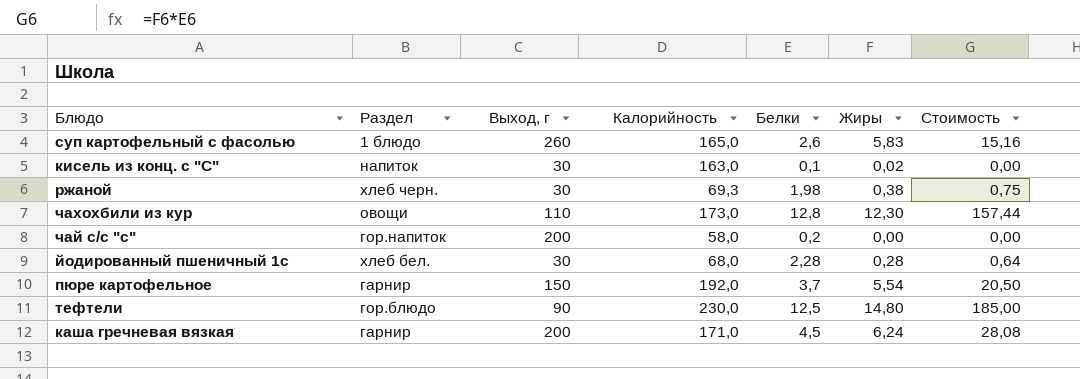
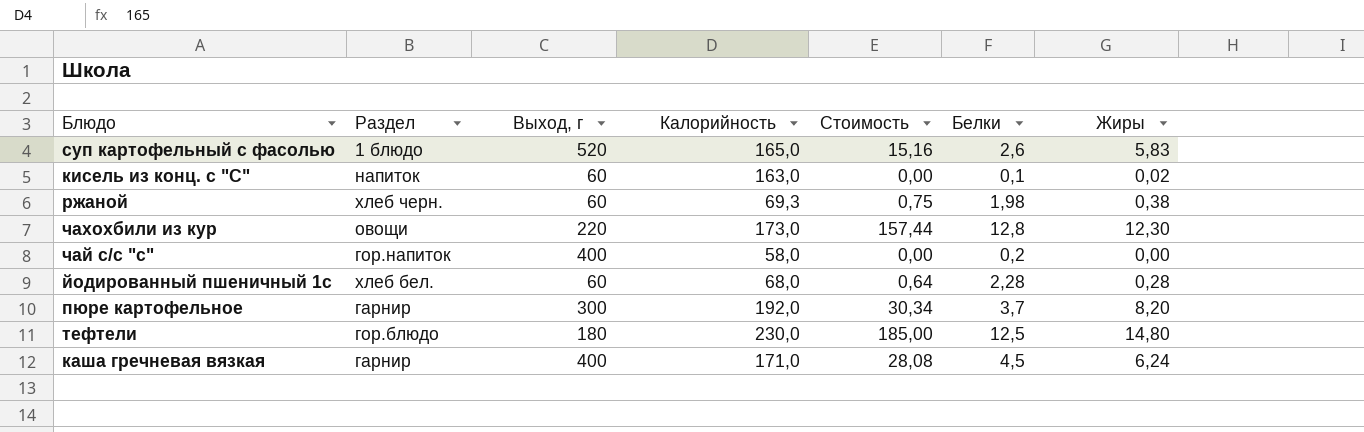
column Стоимость | position: 7 -> 5
суп картофельный с фасолью | Выход, г: 260 -> 520
кисель из конц. с "С" | Выход, г: 30 -> 60
ржаной | Выход, г: 30 -> 60
чахохбили из кур | Выход, г: 110 -> 220
чай с/с "с" | Выход, г: 200 -> 400
йодированный пшеничный 1с | Выход, г: 30 -> 60
пюре картофельное | Выход, г: 150 -> 300
пюре картофельное | Стоимость: 20,50 -> 30,34
пюре картофельное | Жиры: 5,54 -> 8,20
тефтели | Выход, г: 90 -> 180
каша гречневая вязкая | Выход, г: 200 -> 400

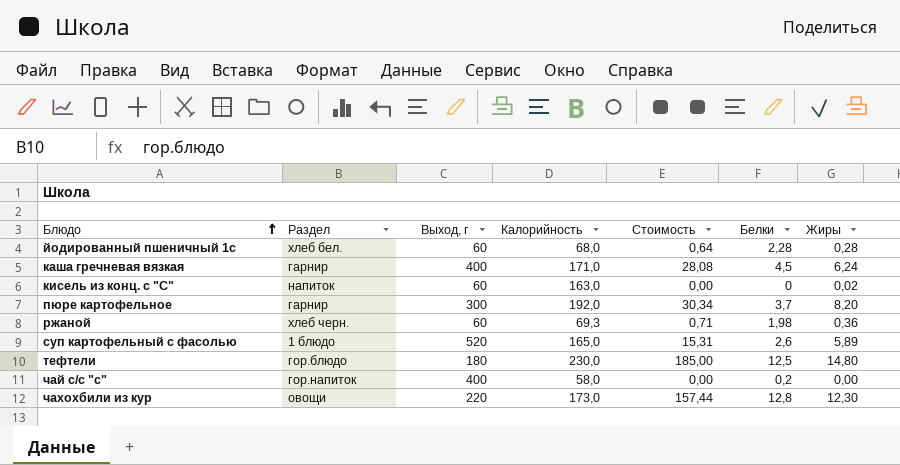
row order: none -> Блюдо ascending
кисель из конц. с "С" | Белки: 0,1 -> 0
ржаной | Стоимость: 0,75 -> 0,71
ржаной | Жиры: 0,38 -> 0,36
суп картофельный с фасолью | Стоимость: 15,16 -> 15,31
суп картофельный с фасолью | Жиры: 5,83 -> 5,89

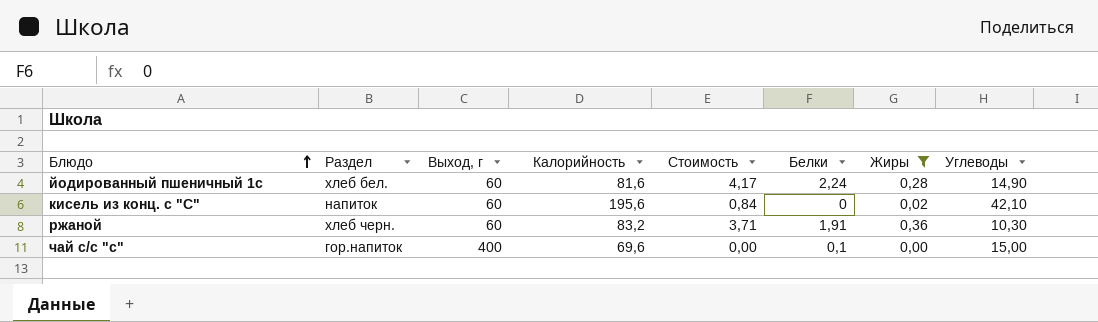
filter: none -> Жиры <= 0,36
column Стоимость | formula: [Белки] * [Жиры] -> [Жиры] * [Углеводы]
column Углеводы | position: none -> 8
йодированный пшеничный 1с | Калорийность: 68,0 -> 81,6
йодированный пшеничный 1с | Белки: 2,28 -> 2,24
кисель из конц. с "С" | Калорийность: 163,0 -> 195,6
ржаной | Калорийность: 69,3 -> 83,2
ржаной | Белки: 1,98 -> 1,91
чай с/с "с" | Калорийность: 58,0 -> 69,6
чай с/с "с" | Белки: 0,2 -> 0,1

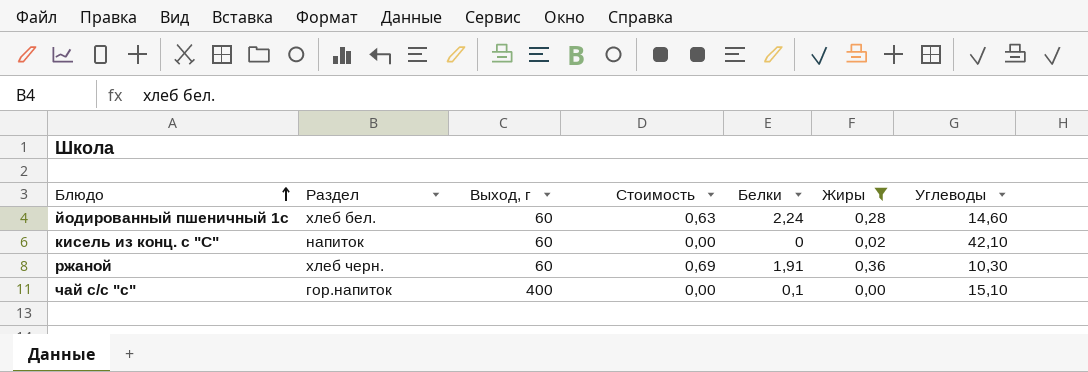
column Калорийность | position: 4 -> none
column Стоимость | formula: [Жиры] * [Углеводы] -> [Белки] * [Жиры]
йодированный пшеничный 1с | Углеводы: 14,90 -> 14,60
чай с/с "с" | Углеводы: 15,00 -> 15,10

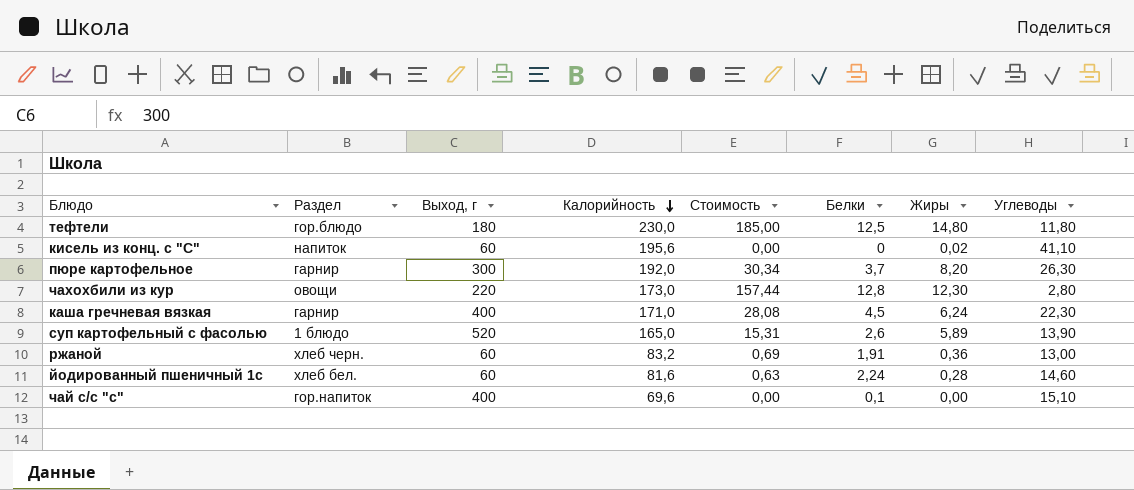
filter: Жиры <= 0,36 -> none
row order: Блюдо ascending -> Калорийность descending
column Калорийность | position: none -> 4
кисель из конц. с "С" | Углеводы: 42,10 -> 41,10
ржаной | Углеводы: 10,30 -> 13,00

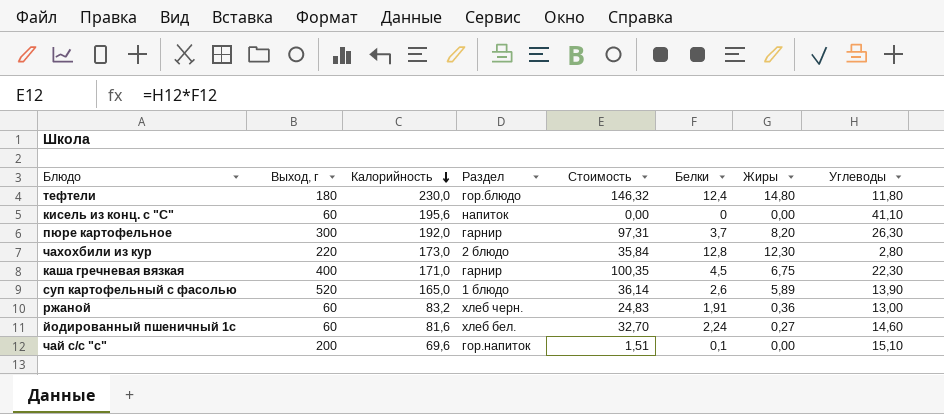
column Раздел | position: 2 -> 4
column Стоимость | formula: [Белки] * [Жиры] -> [Белки] * [Углеводы]
тефтели | Белки: 12,5 -> 12,4
кисель из конц. с "С" | Жиры: 0,02 -> 0,00
чахохбили из кур | Раздел: овощи -> 2 блюдо
каша гречневая вязкая | Жиры: 6,24 -> 6,75
йодированный пшеничный 1с | Жиры: 0,28 -> 0,27
чай с/с "с" | Выход, г: 400 -> 200

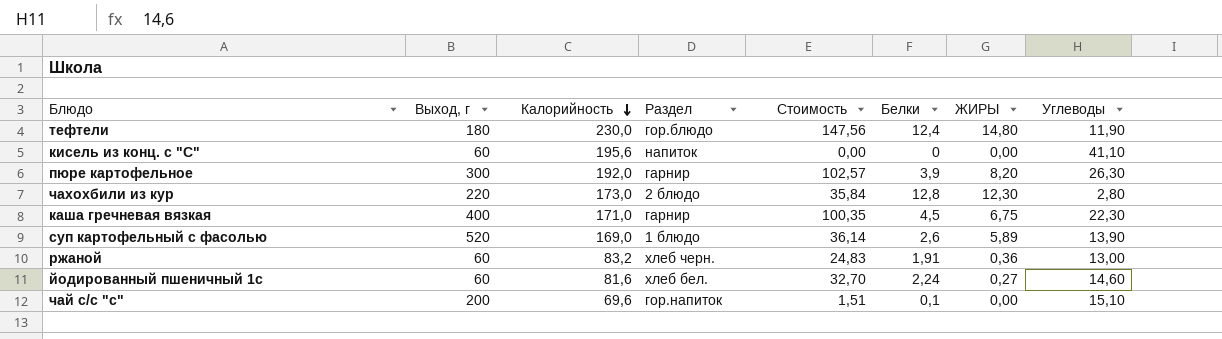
column name: Жиры -> ЖИРЫ
тефтели | Стоимость: 146,32 -> 147,56
тефтели | Углеводы: 11,80 -> 11,90
пюре картофельное | Стоимость: 97,31 -> 102,57
пюре картофельное | Белки: 3,7 -> 3,9
суп картофельный с фасолью | Калорийность: 165,0 -> 169,0

